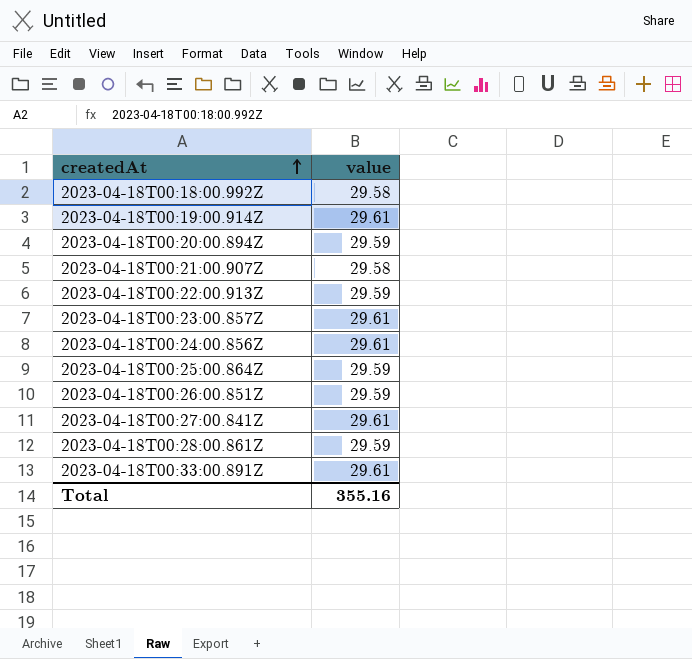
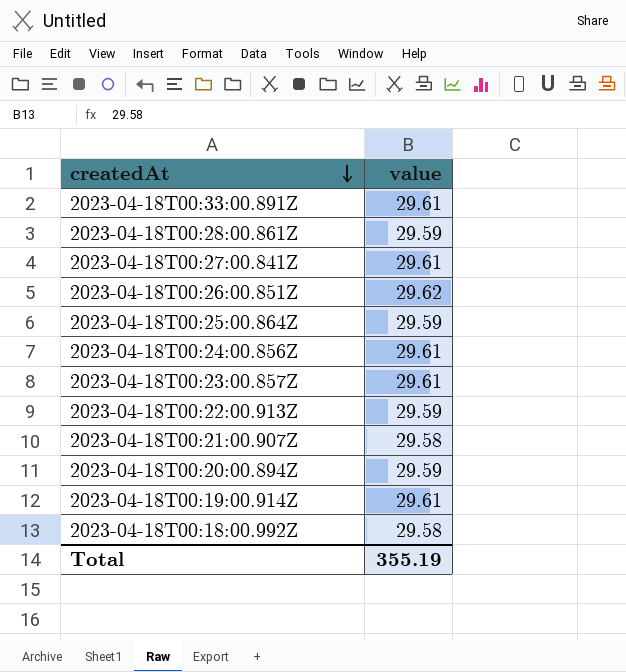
row order: createdAt ascending -> createdAt descending
2023-04-18T00:26:00.851Z | value: 29.59 -> 29.62
Total | value: 355.16 -> 355.19

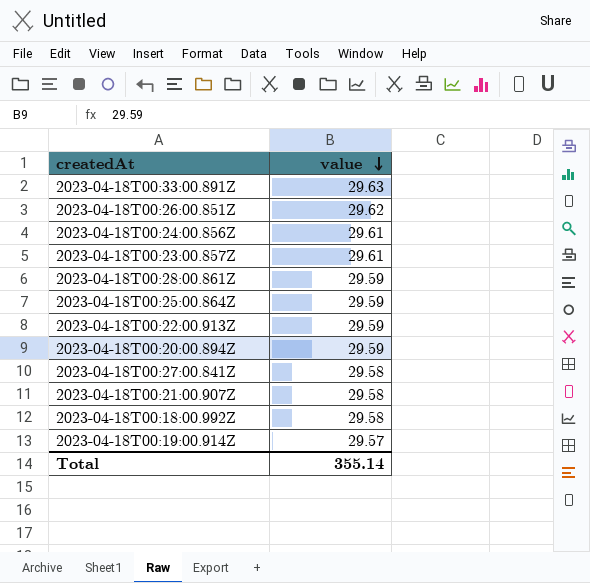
row order: createdAt descending -> value descending
2023-04-18T00:33:00.891Z | value: 29.61 -> 29.63
2023-04-18T00:27:00.841Z | value: 29.61 -> 29.58
2023-04-18T00:19:00.914Z | value: 29.61 -> 29.57
Total | value: 355.19 -> 355.14

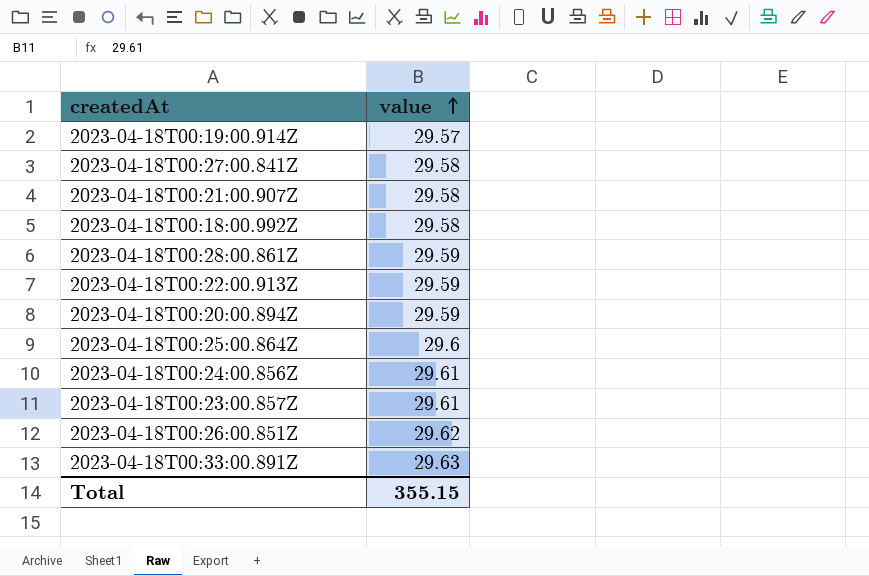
row order: value descending -> value ascending
2023-04-18T00:25:00.864Z | value: 29.59 -> 29.6
Total | value: 355.14 -> 355.15

